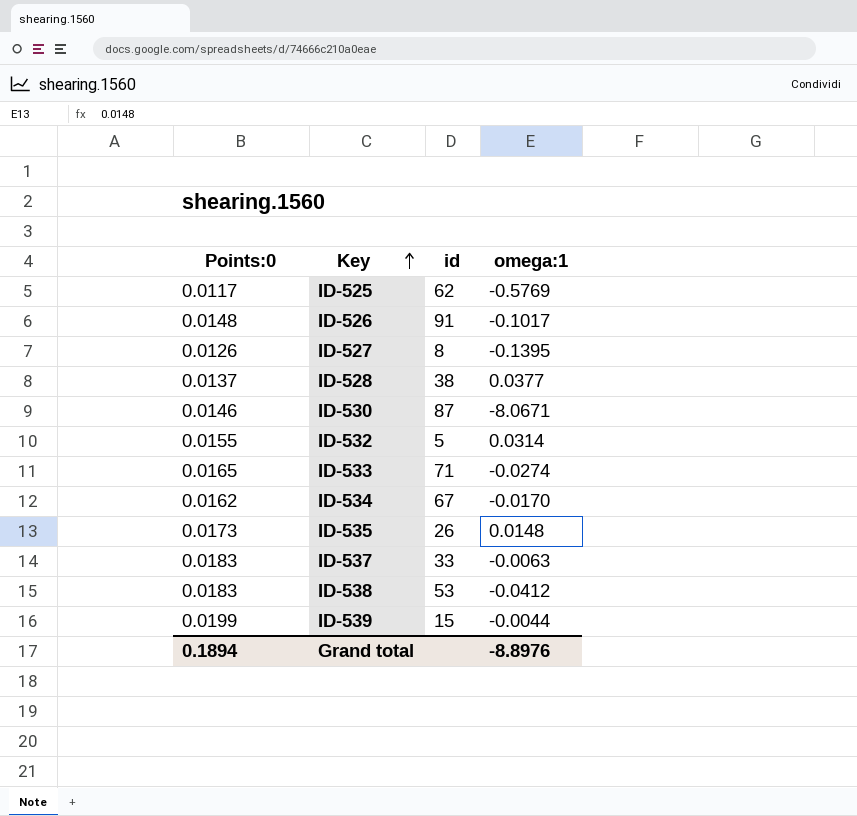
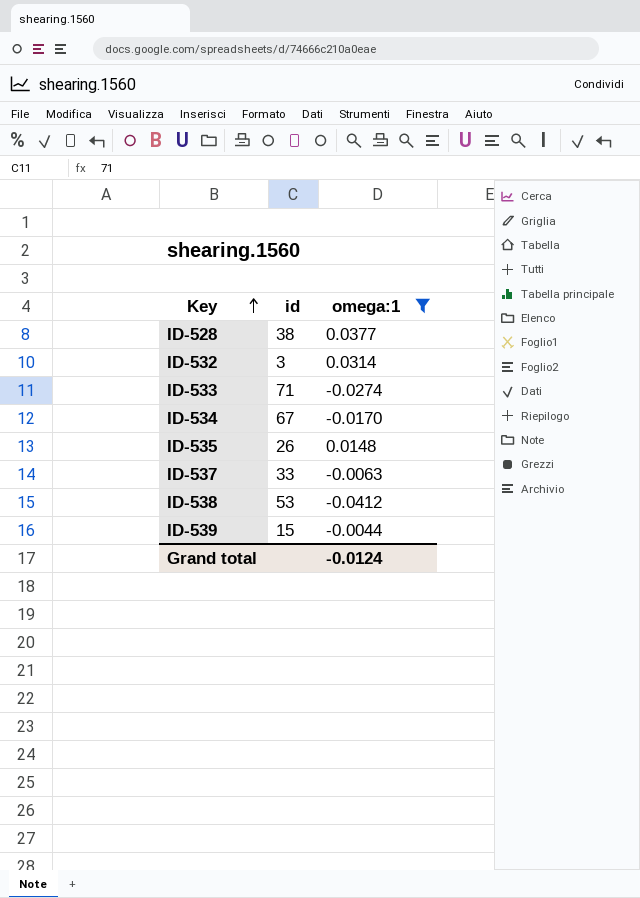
filter: none -> omega:1 >= -0.0412
column Points:0 | position: 1 -> none
ID-532 | id: 5 -> 3
Grand total | omega:1: -8.8976 -> -0.0124

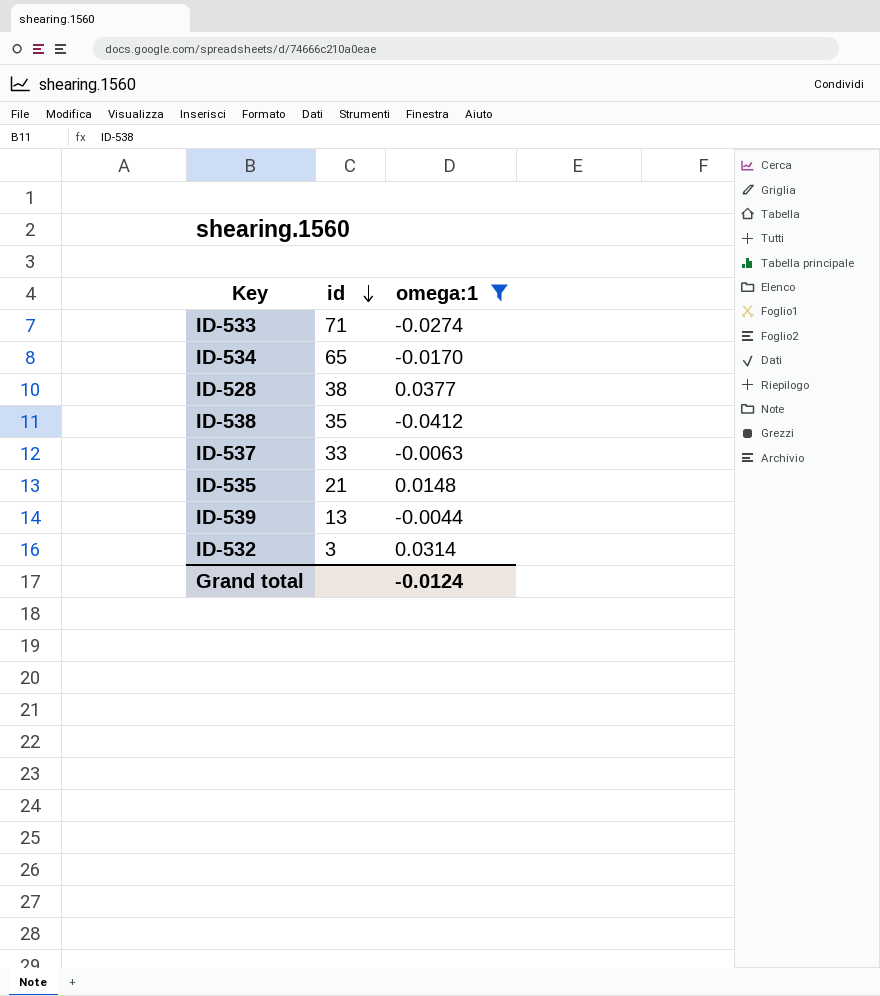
row order: Key ascending -> id descending
ID-534 | id: 67 -> 65
ID-538 | id: 53 -> 35
ID-535 | id: 26 -> 21
ID-539 | id: 15 -> 13

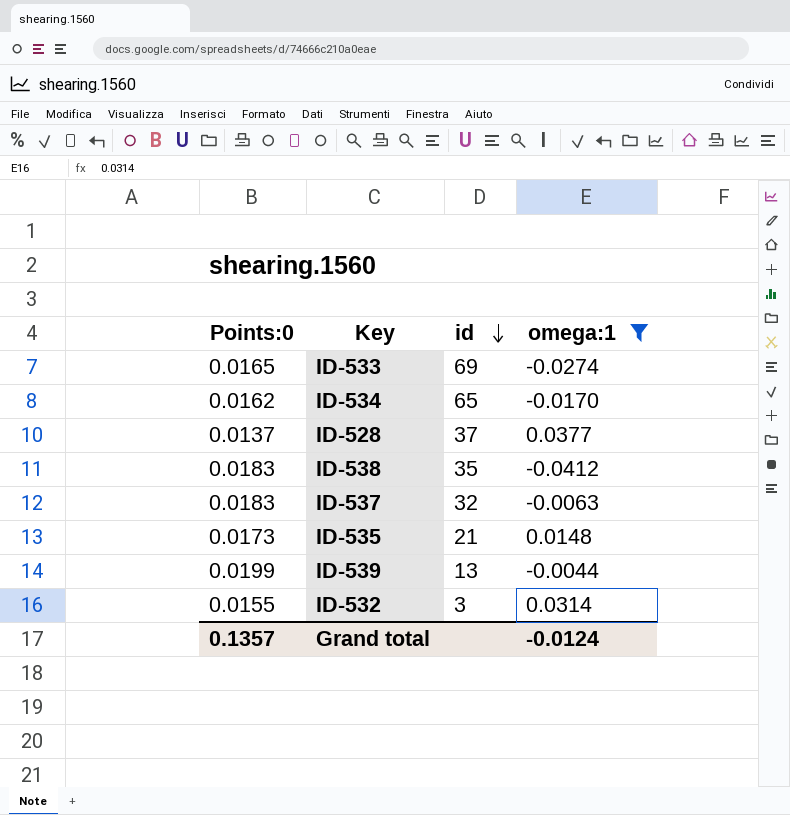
column Points:0 | position: none -> 1
ID-533 | id: 71 -> 69
ID-528 | id: 38 -> 37
ID-537 | id: 33 -> 32

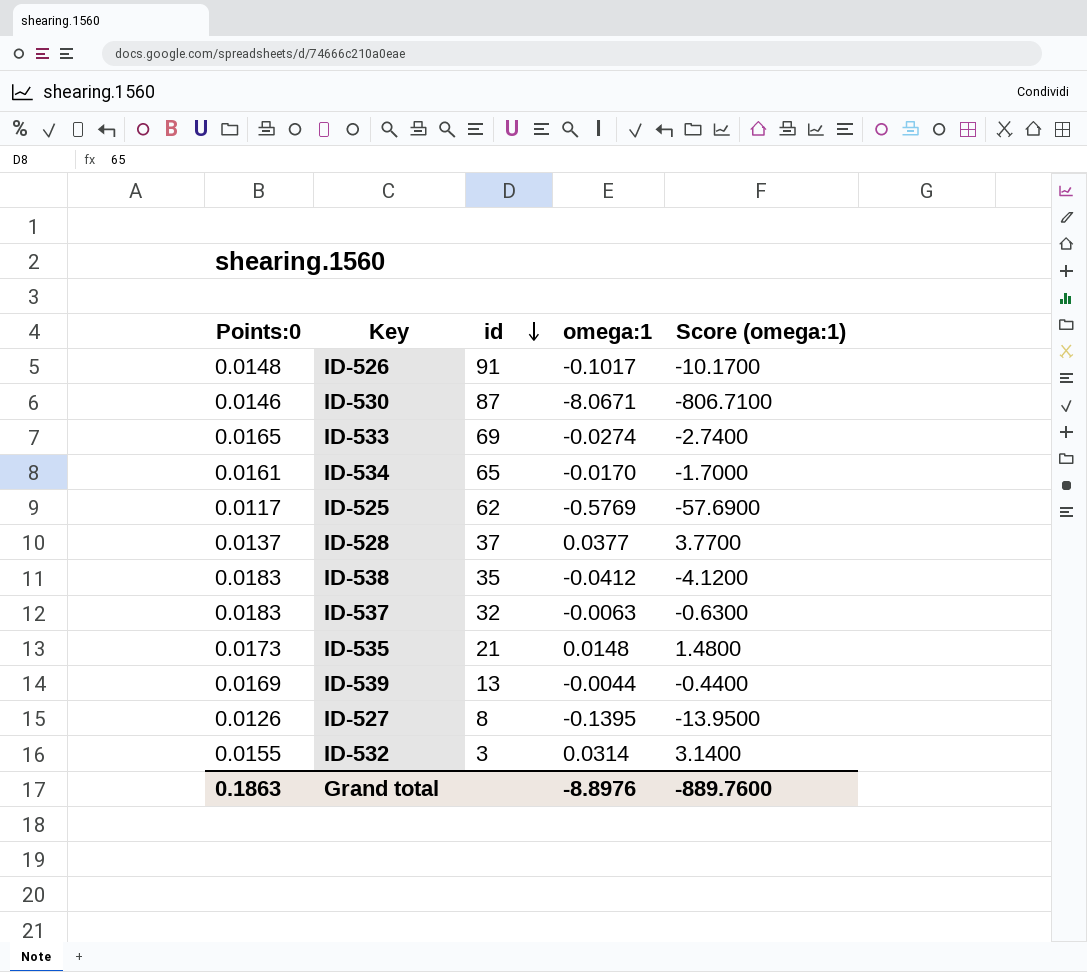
filter: omega:1 >= -0.0412 -> none
column Score (omega:1) | formula: none -> [omega:1] * 100
ID-534 | Points:0: 0.0162 -> 0.0161
ID-539 | Points:0: 0.0199 -> 0.0169
Grand total | Points:0: 0.1357 -> 0.1863
Grand total | omega:1: -0.0124 -> -8.8976

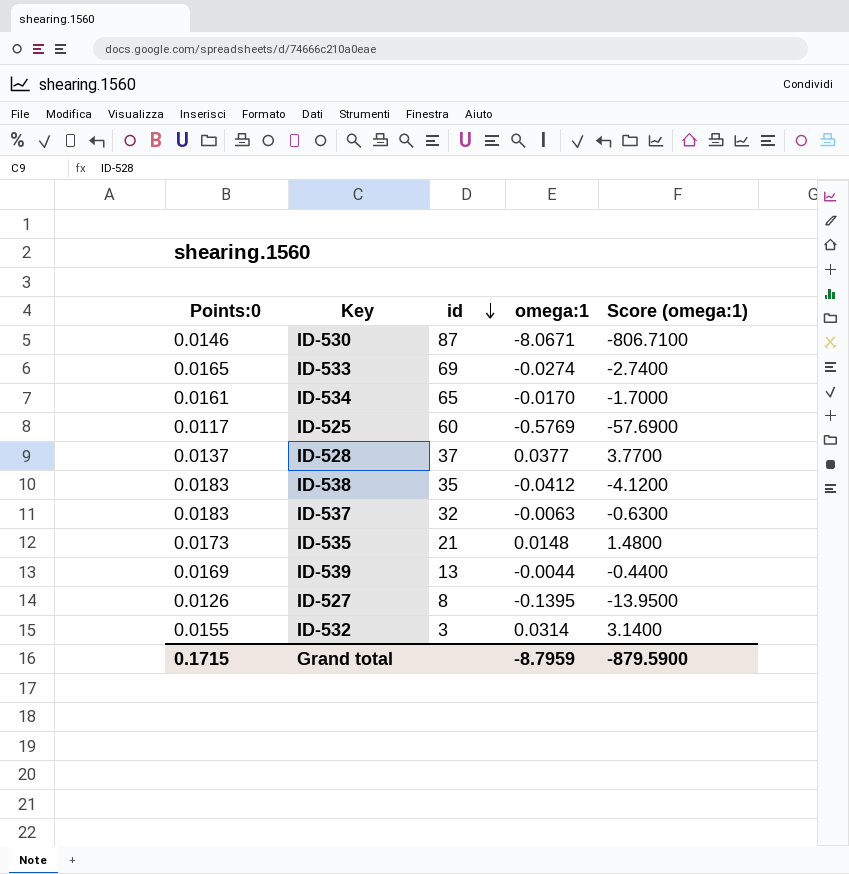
row ID-526: 0.0148 | 91 | -0.1017 | -10.1700 -> none
ID-525 | id: 62 -> 60
Grand total | Points:0: 0.1863 -> 0.1715
Grand total | omega:1: -8.8976 -> -8.7959
Grand total | Score (omega:1): -889.7600 -> -879.5900

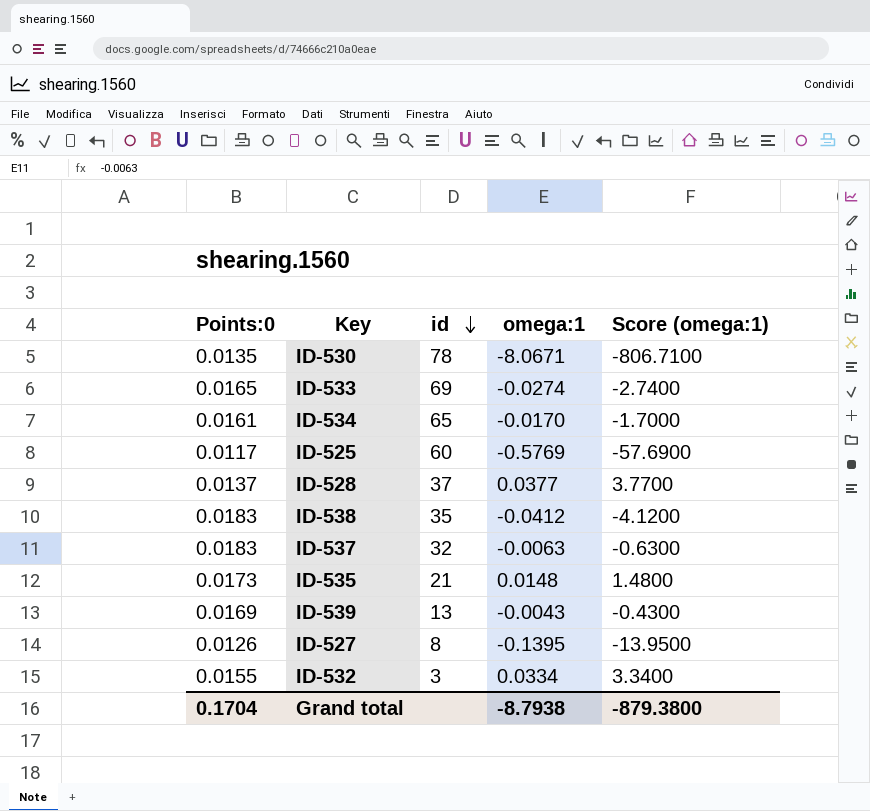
ID-530 | Points:0: 0.0146 -> 0.0135
ID-530 | id: 87 -> 78
ID-539 | omega:1: -0.0044 -> -0.0043
ID-539 | Score (omega:1): -0.4400 -> -0.4300
ID-532 | omega:1: 0.0314 -> 0.0334
ID-532 | Score (omega:1): 3.1400 -> 3.3400
Grand total | Points:0: 0.1715 -> 0.1704
Grand total | omega:1: -8.7959 -> -8.7938
Grand total | Score (omega:1): -879.5900 -> -879.3800

